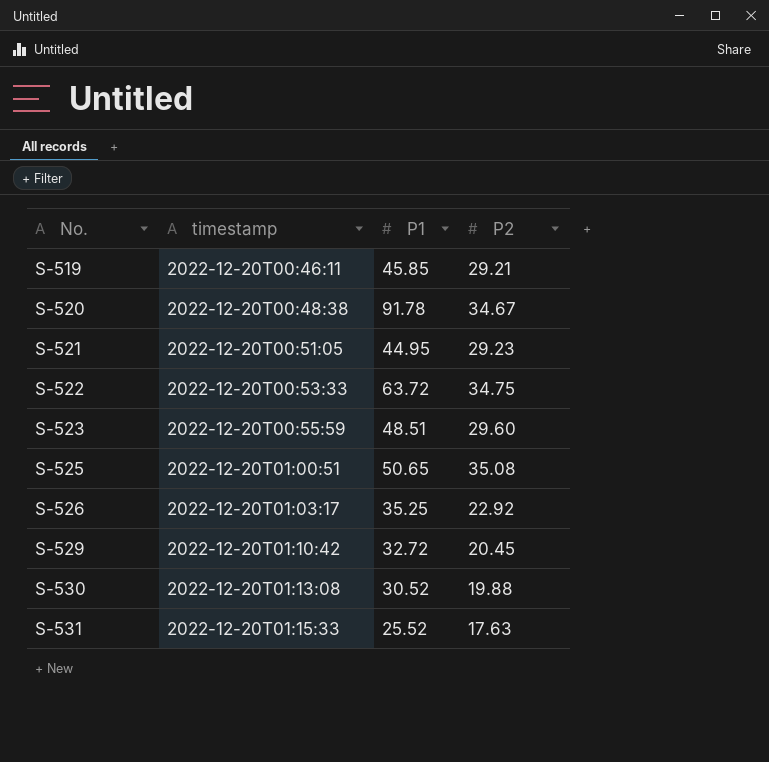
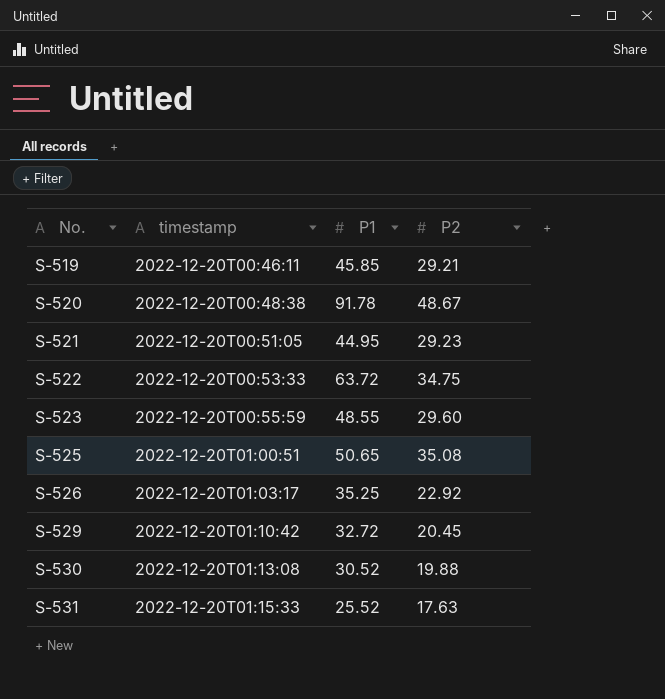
S-520 | P2: 34.67 -> 48.67
S-523 | P1: 48.51 -> 48.55

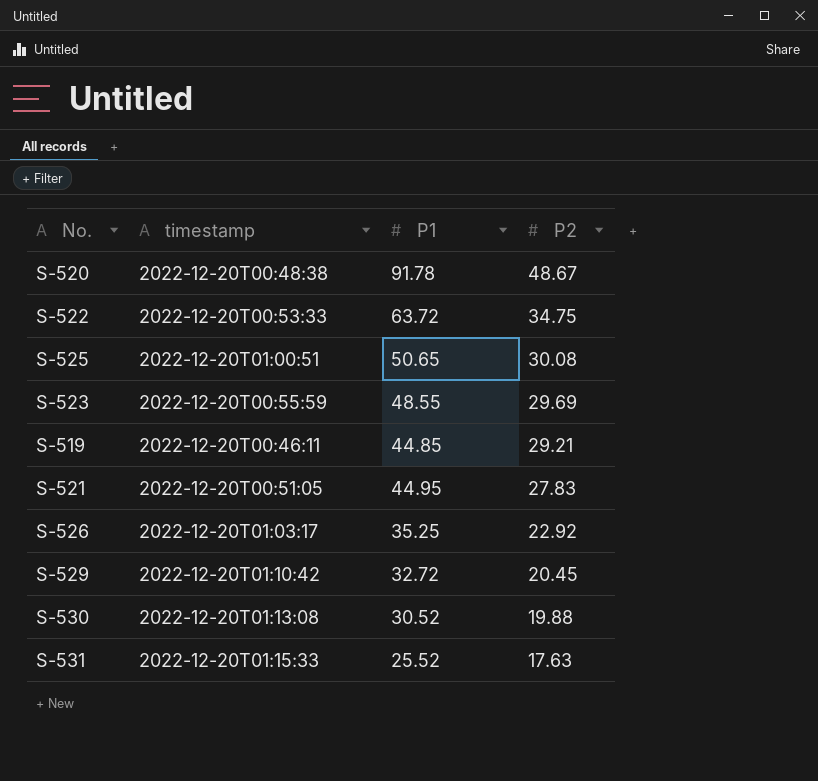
row order: No. ascending -> P2 descending
S-525 | P2: 35.08 -> 30.08
S-523 | P2: 29.60 -> 29.69
S-519 | P1: 45.85 -> 44.85
S-521 | P2: 29.23 -> 27.83

